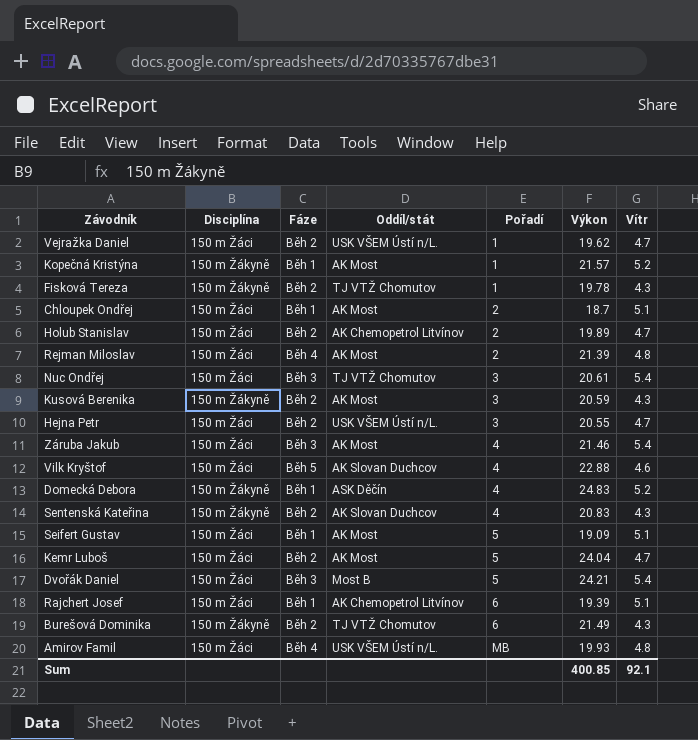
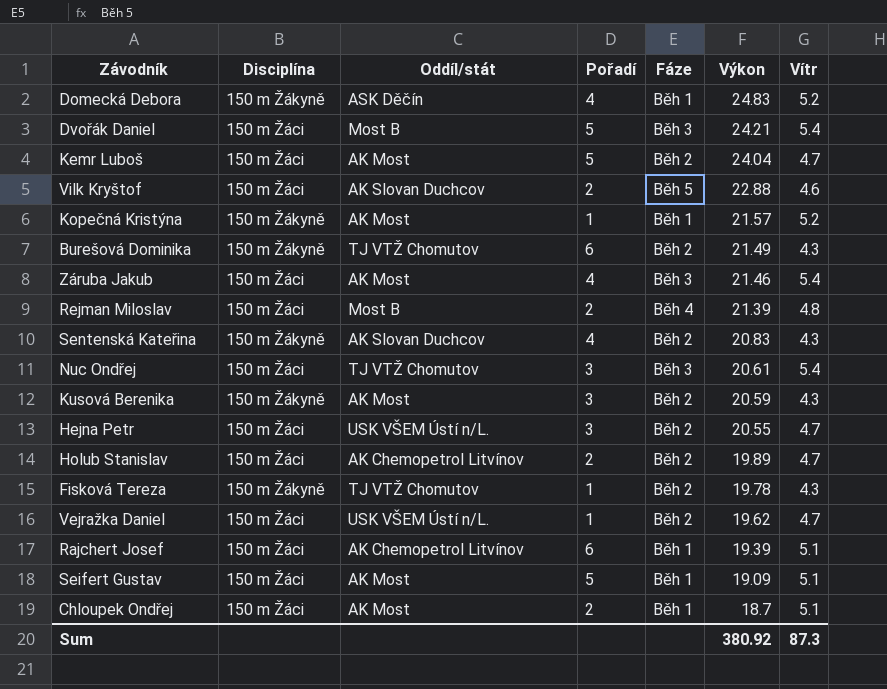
row order: Pořadí ascending -> Výkon descending
column Fáze | position: 3 -> 5
row Amirov Famil: 150 m Žáci | Běh 4 | USK VŠEM Ústí n/L. | MB | 19.93 | 4.8 -> none
Vilk Kryštof | Pořadí: 4 -> 2
Rejman Miloslav | Oddíl/stát: AK Most -> Most B
Sum | Výkon: 400.85 -> 380.92
Sum | Vítr: 92.1 -> 87.3

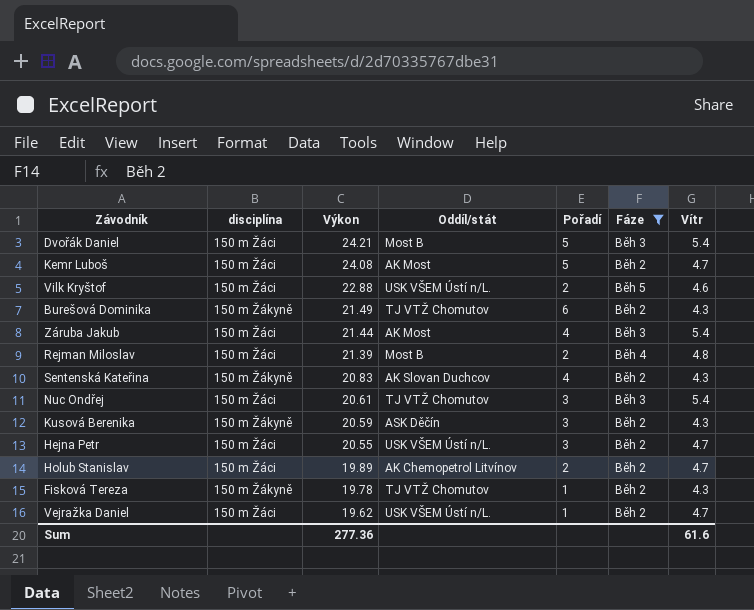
filter: none -> Fáze != Běh 1
column name: Disciplína -> disciplína
column Výkon | position: 6 -> 3
Kemr Luboš | Výkon: 24.04 -> 24.08
Vilk Kryštof | Oddíl/stát: AK Slovan Duchcov -> USK VŠEM Ústí n/L.
Záruba Jakub | Výkon: 21.46 -> 21.44
Kusová Berenika | Oddíl/stát: AK Most -> ASK Děčín
Sum | Výkon: 380.92 -> 277.36
Sum | Vítr: 87.3 -> 61.6

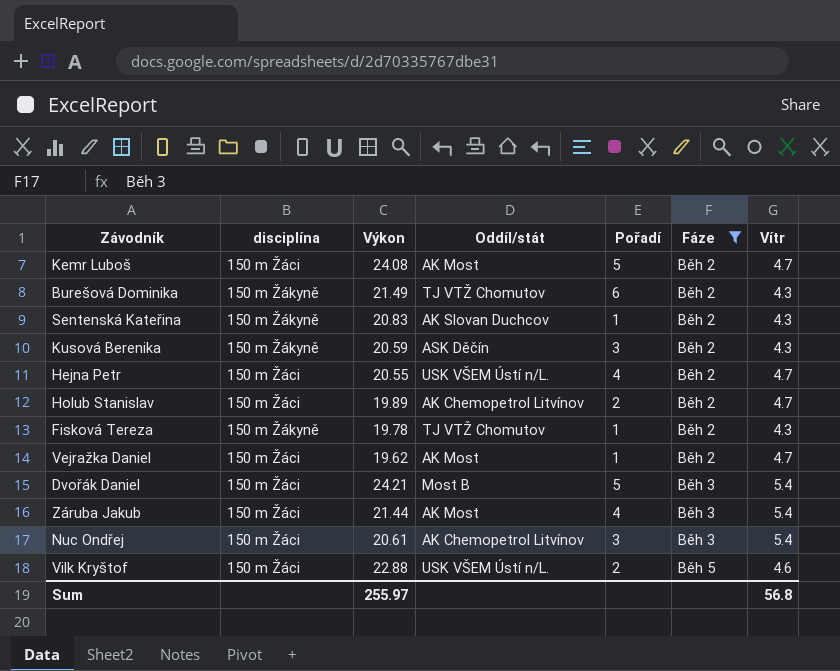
row order: Výkon descending -> Fáze ascending
row Rejman Miloslav: 150 m Žáci | 21.39 | Most B | 2 | Běh 4 | 4.8 -> none
Sentenská Kateřina | Pořadí: 4 -> 1
Hejna Petr | Pořadí: 3 -> 4
Vejražka Daniel | Oddíl/stát: USK VŠEM Ústí n/L. -> AK Most
Nuc Ondřej | Oddíl/stát: TJ VTŽ Chomutov -> AK Chemopetrol Litvínov
Sum | Výkon: 277.36 -> 255.97
Sum | Vítr: 61.6 -> 56.8

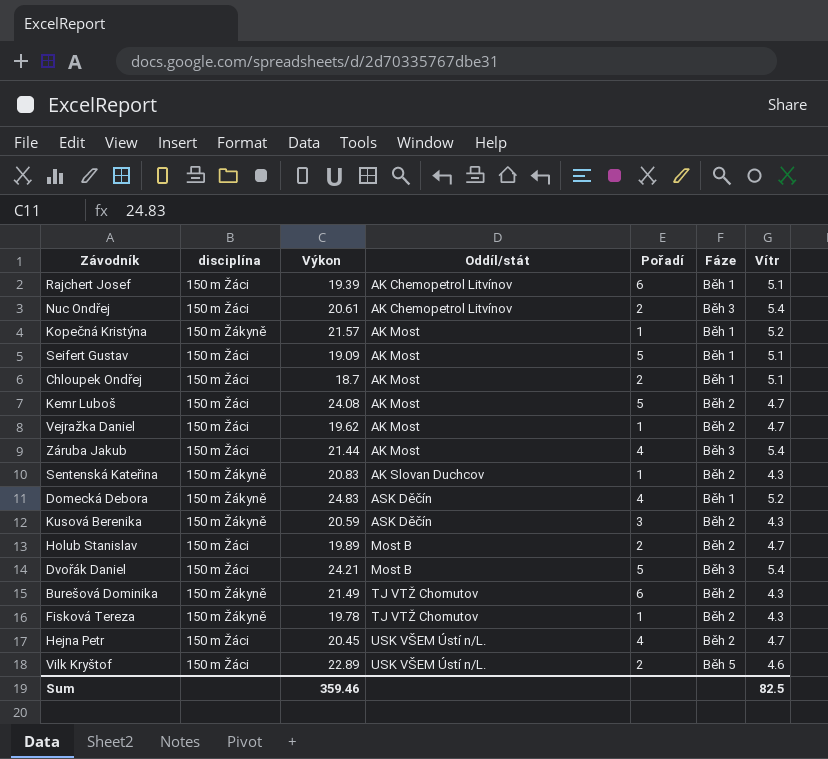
filter: Fáze != Běh 1 -> none
row order: Fáze ascending -> Oddíl/stát ascending
Nuc Ondřej | Pořadí: 3 -> 2
Holub Stanislav | Oddíl/stát: AK Chemopetrol Litvínov -> Most B
Hejna Petr | Výkon: 20.55 -> 20.45
Vilk Kryštof | Výkon: 22.88 -> 22.89
Sum | Výkon: 255.97 -> 359.46
Sum | Vítr: 56.8 -> 82.5

